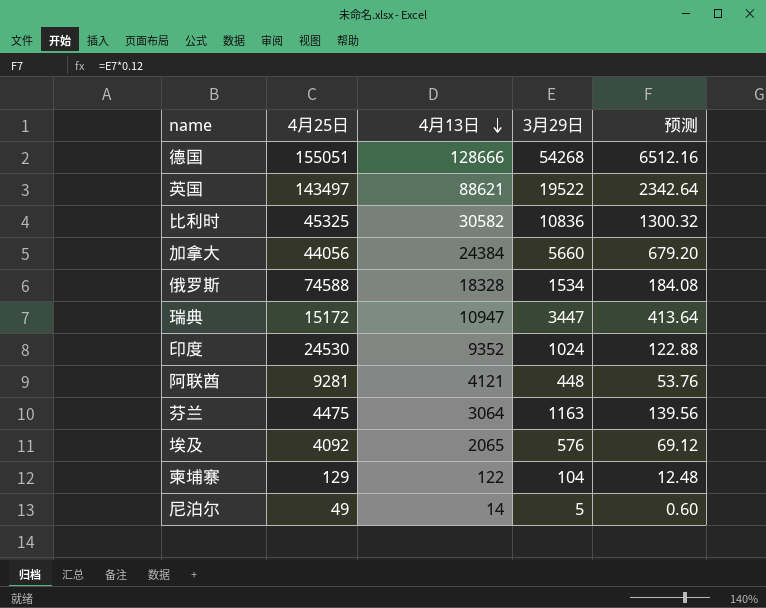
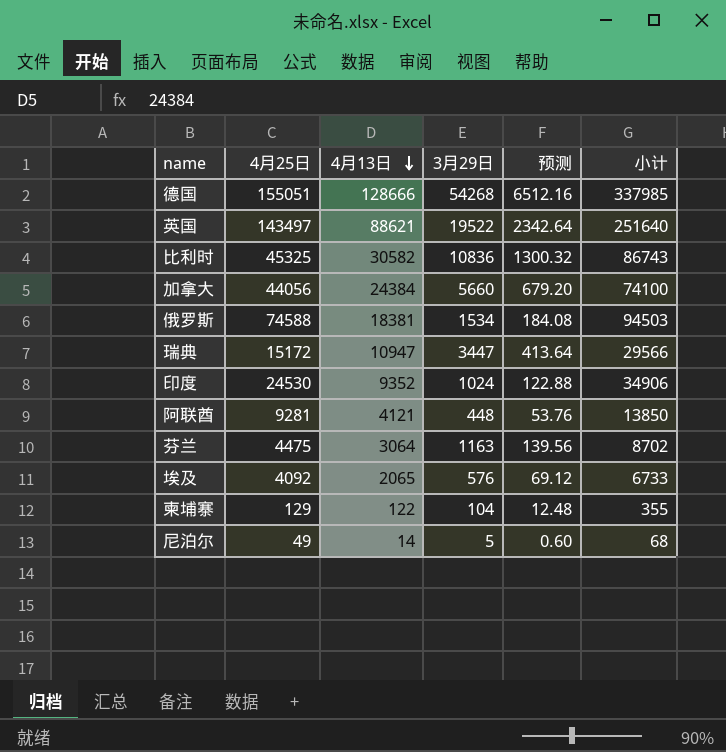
column 小计 | formula: none -> [4月25日] + [4月13日] + [3月29日]
俄罗斯 | 4月13日: 18328 -> 18381

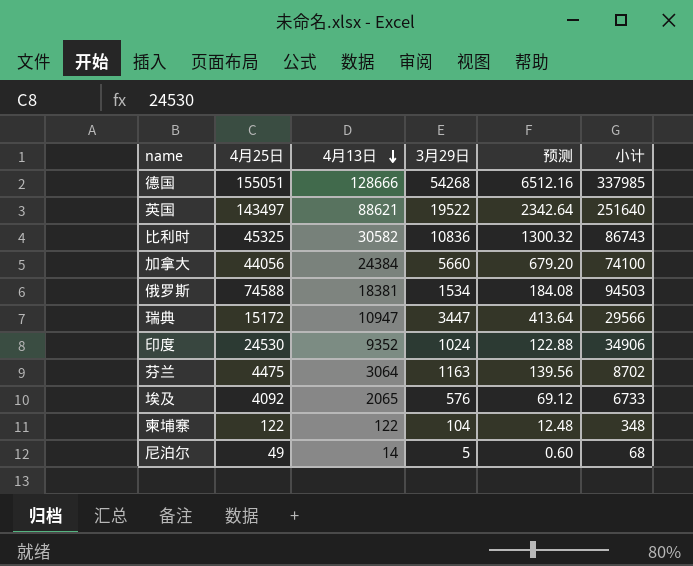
row 阿联酋: 9281 | 4121 | 448 | 53.76 | 13850 -> none
柬埔寨 | 4月25日: 129 -> 122
柬埔寨 | 小计: 355 -> 348

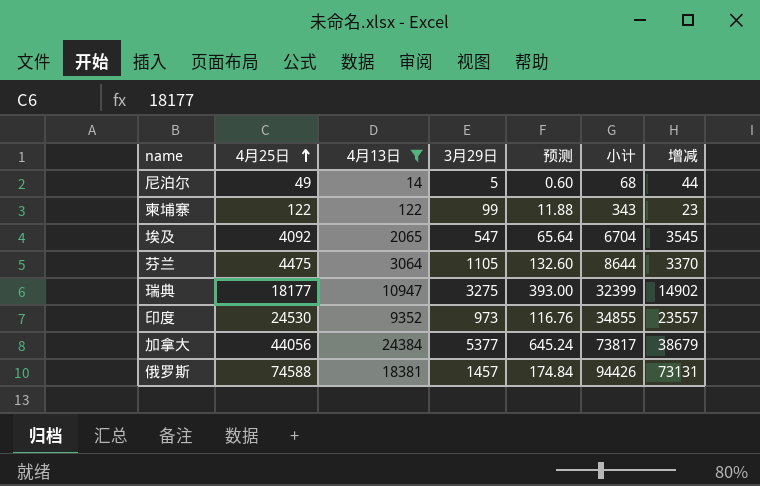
filter: none -> 4月13日 <= 24384
row order: 4月13日 descending -> 4月25日 ascending
column 增减 | formula: none -> [4月25日] - [3月29日]
柬埔寨 | 3月29日: 104 -> 99
柬埔寨 | 预测: 12.48 -> 11.88
柬埔寨 | 小计: 348 -> 343
埃及 | 3月29日: 576 -> 547
埃及 | 预测: 69.12 -> 65.64
埃及 | 小计: 6733 -> 6704
芬兰 | 3月29日: 1163 -> 1105
芬兰 | 预测: 139.56 -> 132.60
芬兰 | 小计: 8702 -> 8644
瑞典 | 4月25日: 15172 -> 18177
瑞典 | 3月29日: 3447 -> 3275
瑞典 | 预测: 413.64 -> 393.00
瑞典 | 小计: 29566 -> 32399
印度 | 3月29日: 1024 -> 973
印度 | 预测: 122.88 -> 116.76
印度 | 小计: 34906 -> 34855
加拿大 | 3月29日: 5660 -> 5377
加拿大 | 预测: 679.20 -> 645.24
加拿大 | 小计: 74100 -> 73817
俄罗斯 | 3月29日: 1534 -> 1457
俄罗斯 | 预测: 184.08 -> 174.84
俄罗斯 | 小计: 94503 -> 94426

